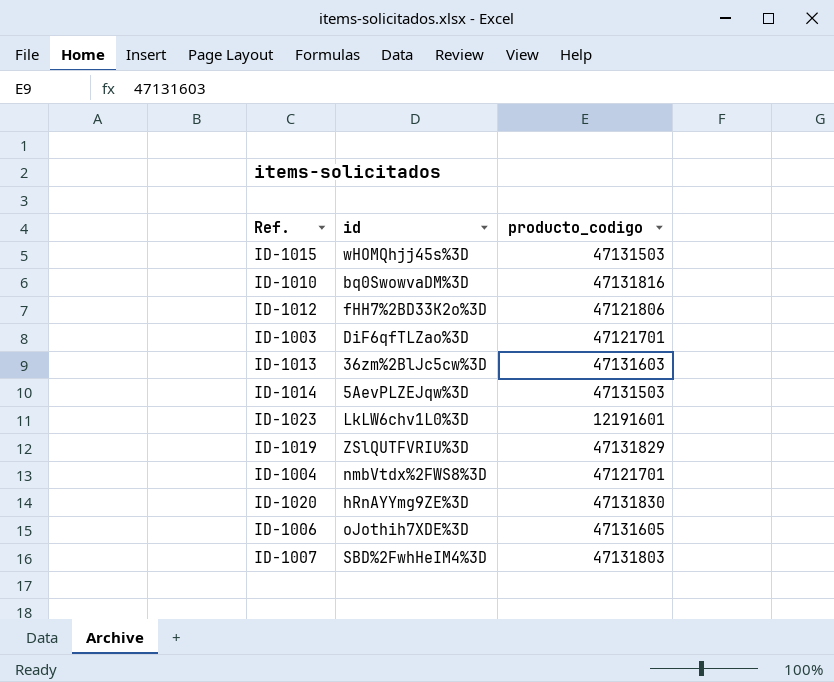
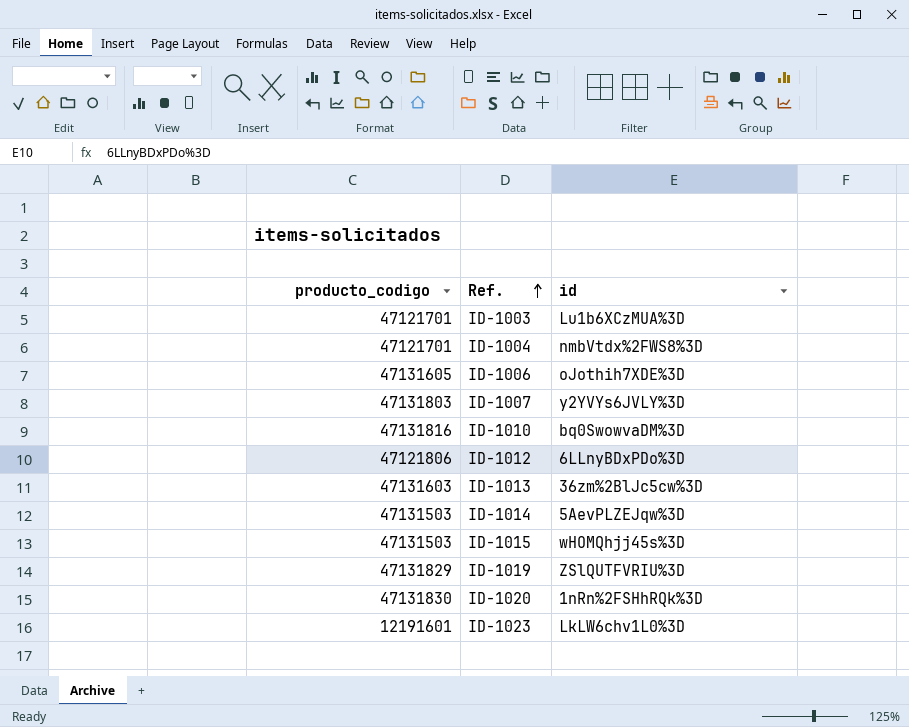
row order: none -> Ref. ascending
column producto_codigo | position: 3 -> 1
ID-1003 | id: DiF6qfTLZao%3D -> Lu1b6XCzMUA%3D
ID-1007 | id: SBD%2FwhHeIM4%3D -> y2YVYs6JVLY%3D
ID-1012 | id: fHH7%2BD33K2o%3D -> 6LLnyBDxPDo%3D
ID-1020 | id: hRnAYYmg9ZE%3D -> 1nRn%2FSHhRQk%3D

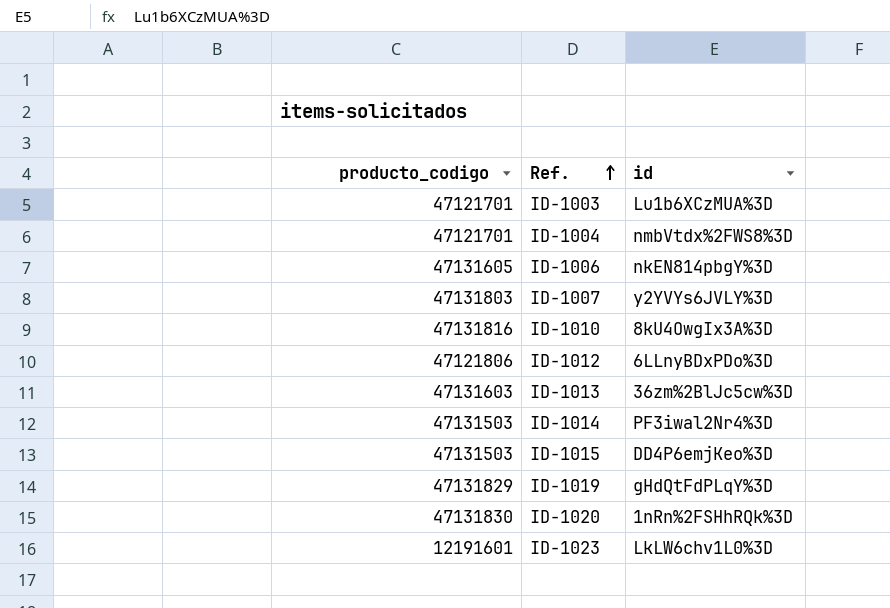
ID-1006 | id: oJothih7XDE%3D -> nkEN814pbgY%3D
ID-1010 | id: bq0SwowvaDM%3D -> 8kU4OwgIx3A%3D
ID-1014 | id: 5AevPLZEJqw%3D -> PF3iwal2Nr4%3D
ID-1015 | id: wHOMQhjj45s%3D -> DD4P6emjKeo%3D
ID-1019 | id: ZSlQUTFVRIU%3D -> gHdQtFdPLqY%3D

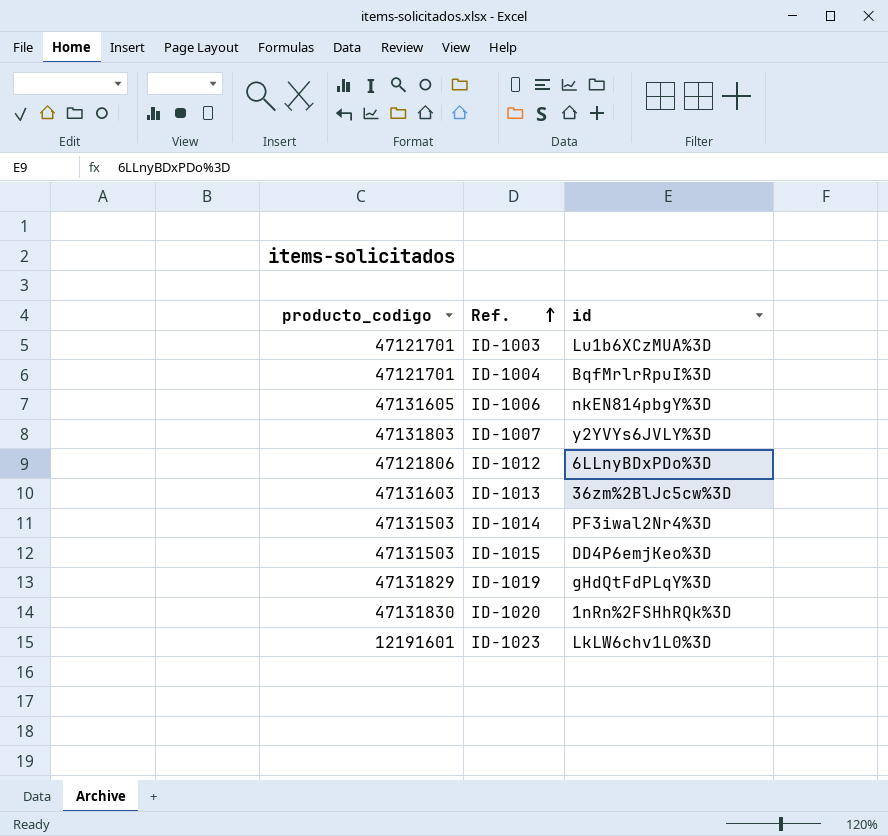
row ID-1010: 47131816 | 8kU4OwgIx3A%3D -> none
ID-1004 | id: nmbVtdx%2FWS8%3D -> BqfMrlrRpuI%3D

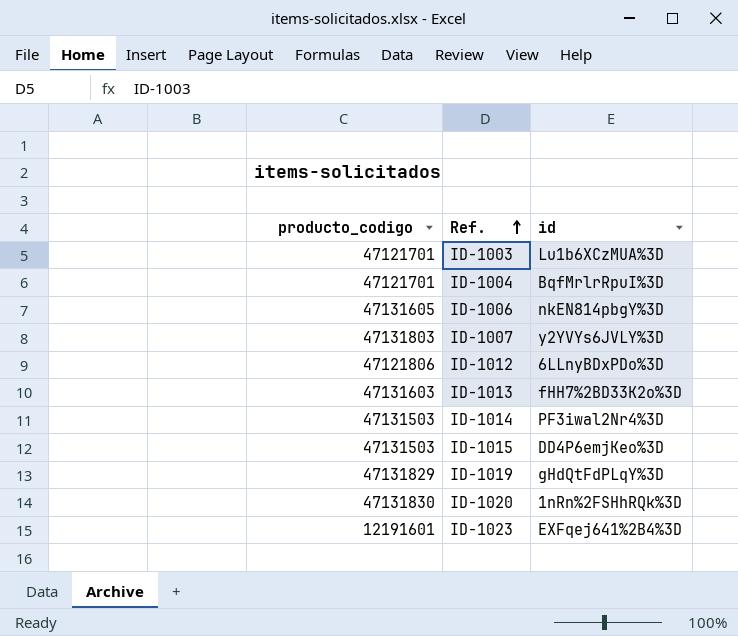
ID-1013 | id: 36zm%2BlJc5cw%3D -> fHH7%2BD33K2o%3D
ID-1023 | id: LkLW6chv1L0%3D -> EXFqej641%2B4%3D

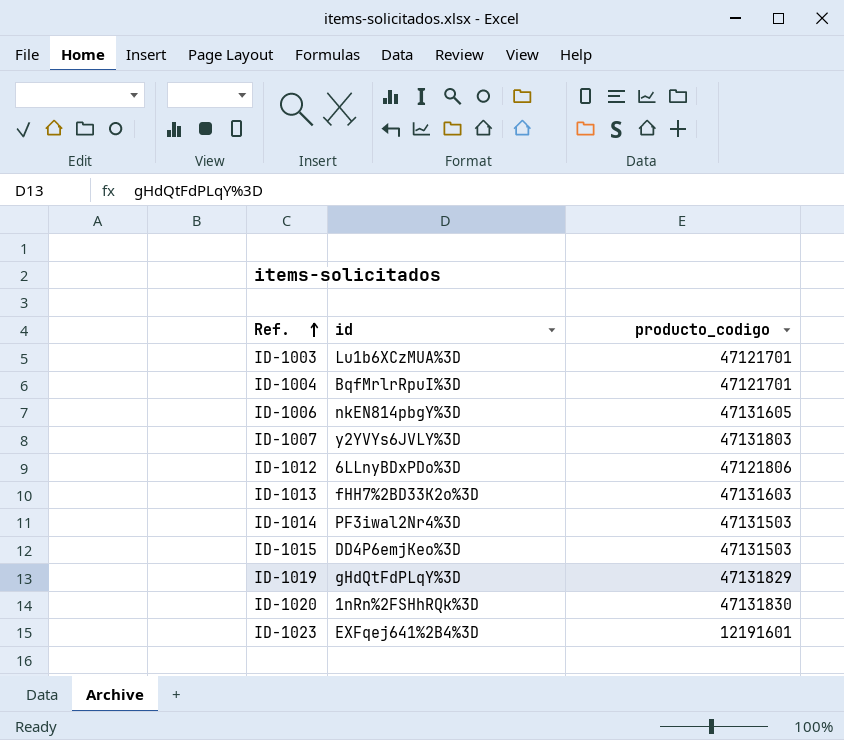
column producto_codigo | position: 1 -> 3

